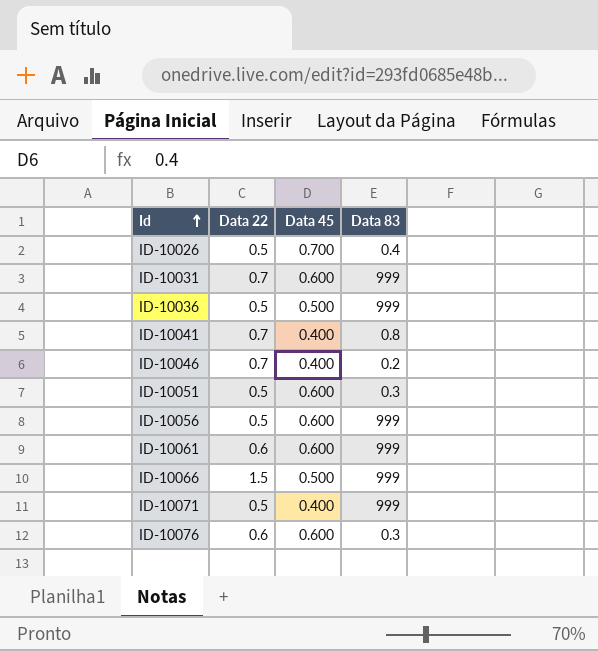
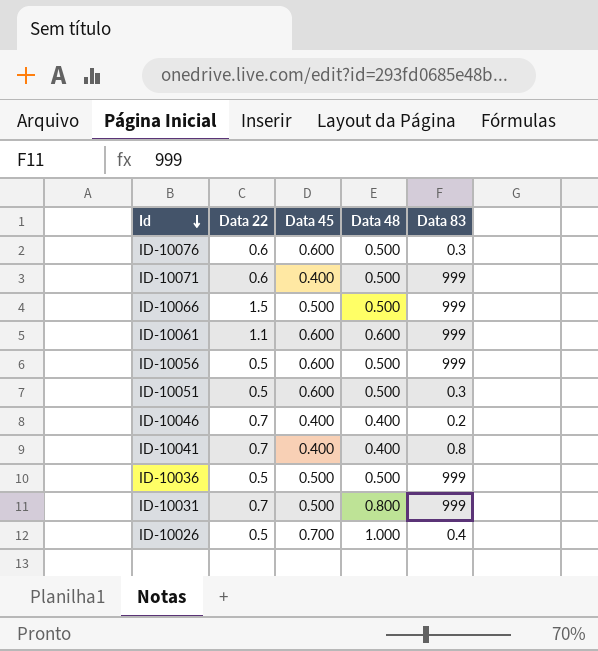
row order: Id ascending -> Id descending
column Data 48 | position: none -> 4
ID-10071 | Data 22: 0.5 -> 0.6
ID-10061 | Data 22: 0.6 -> 1.1
ID-10031 | Data 45: 0.600 -> 0.500

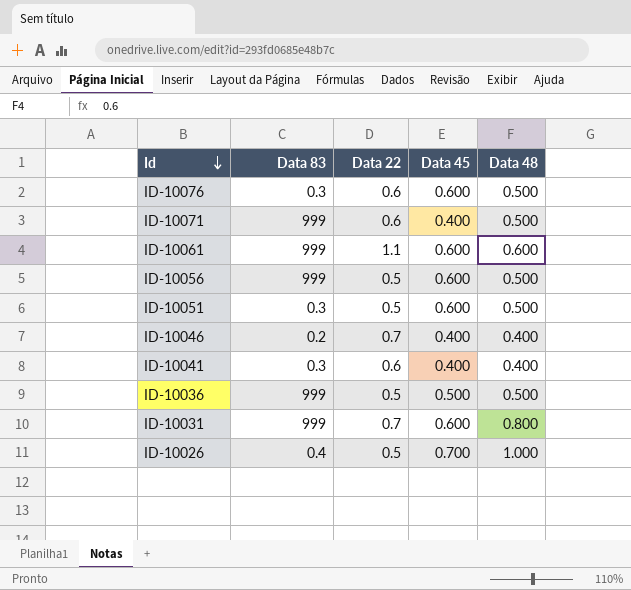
column Data 83 | position: 5 -> 2
row ID-10066: 1.5 | 0.500 | 0.500 | 999 -> none
ID-10041 | Data 83: 0.8 -> 0.3
ID-10041 | Data 22: 0.7 -> 0.6
ID-10031 | Data 45: 0.500 -> 0.600

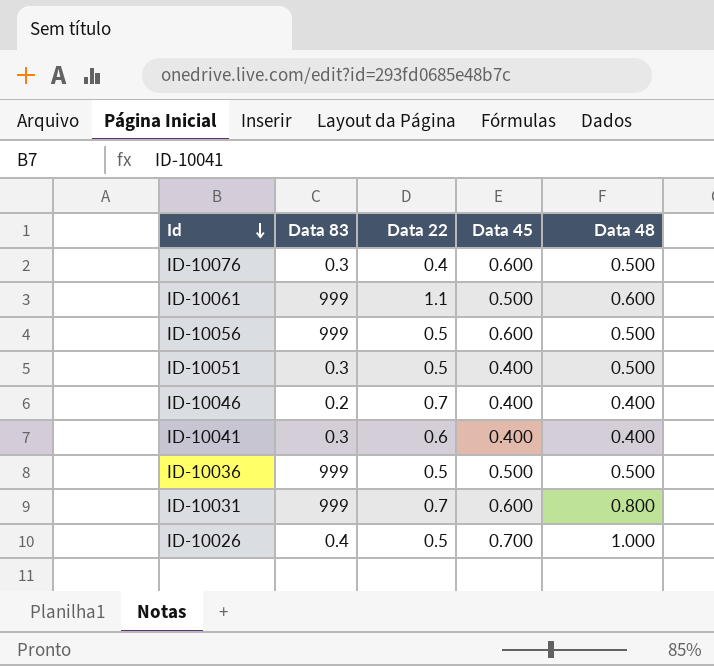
row ID-10071: 999 | 0.6 | 0.400 | 0.500 -> none
ID-10076 | Data 22: 0.6 -> 0.4
ID-10061 | Data 45: 0.600 -> 0.500
ID-10051 | Data 45: 0.600 -> 0.400

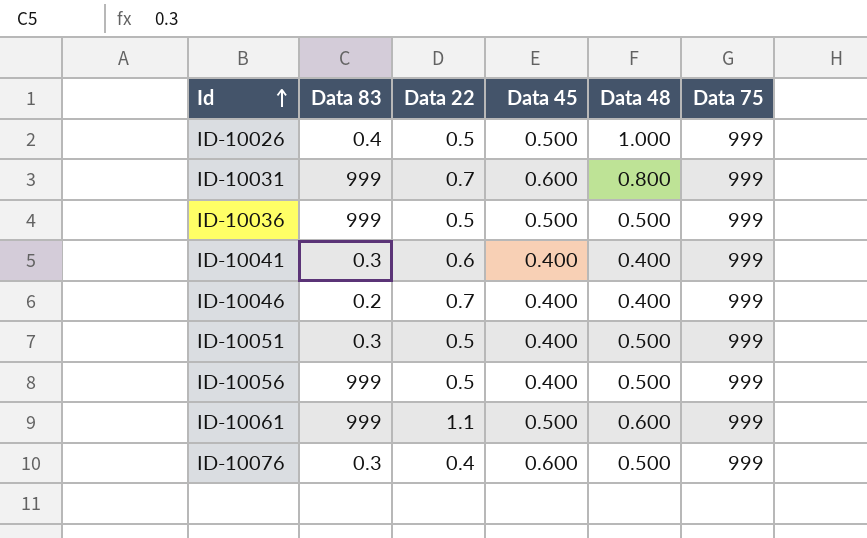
row order: Id descending -> Id ascending
column Data 75 | position: none -> 6
ID-10026 | Data 45: 0.700 -> 0.500
ID-10056 | Data 45: 0.600 -> 0.400

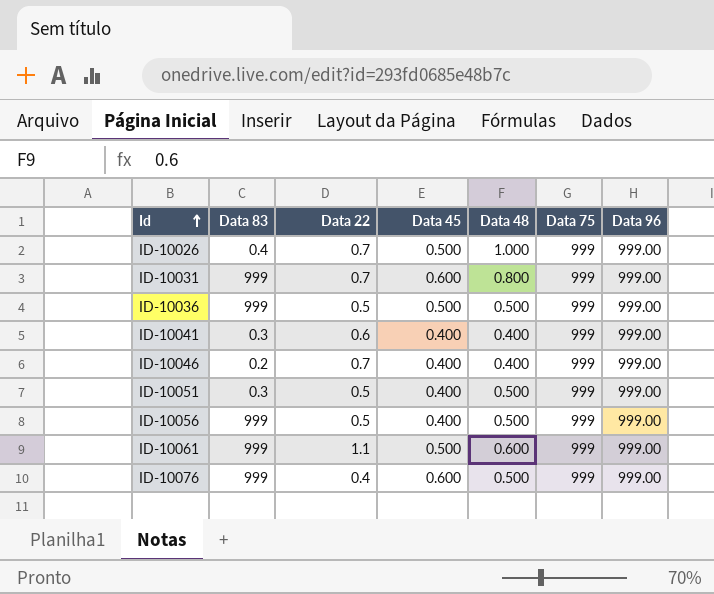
column Data 96 | position: none -> 7
ID-10026 | Data 22: 0.5 -> 0.7
ID-10076 | Data 83: 0.3 -> 999

